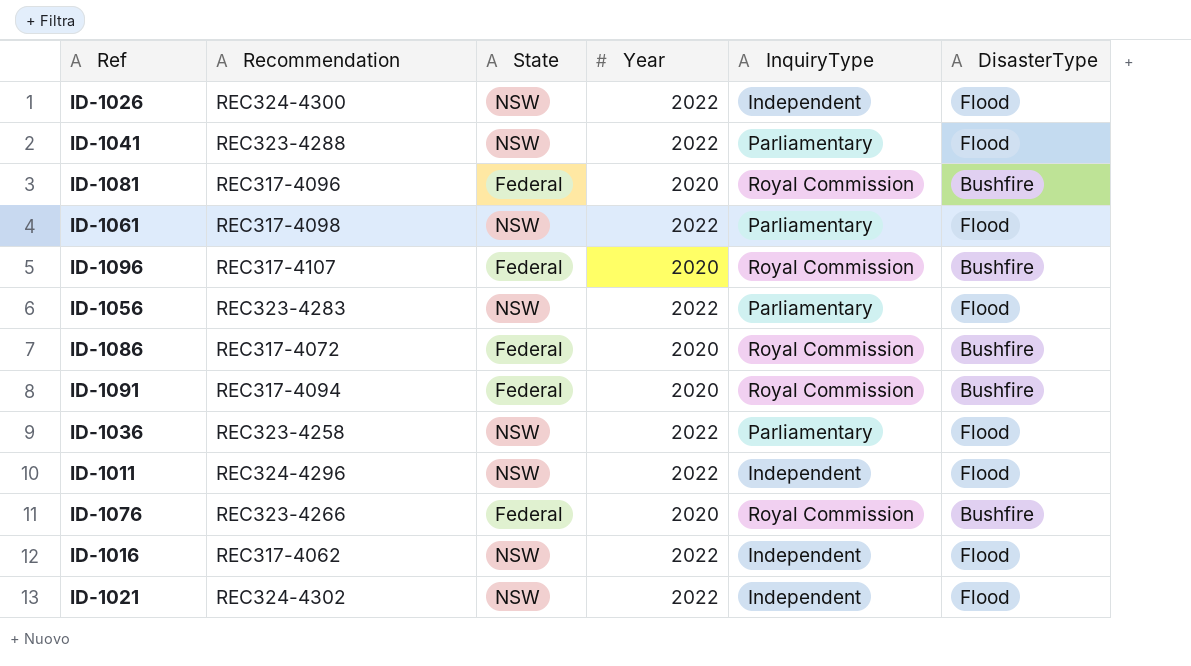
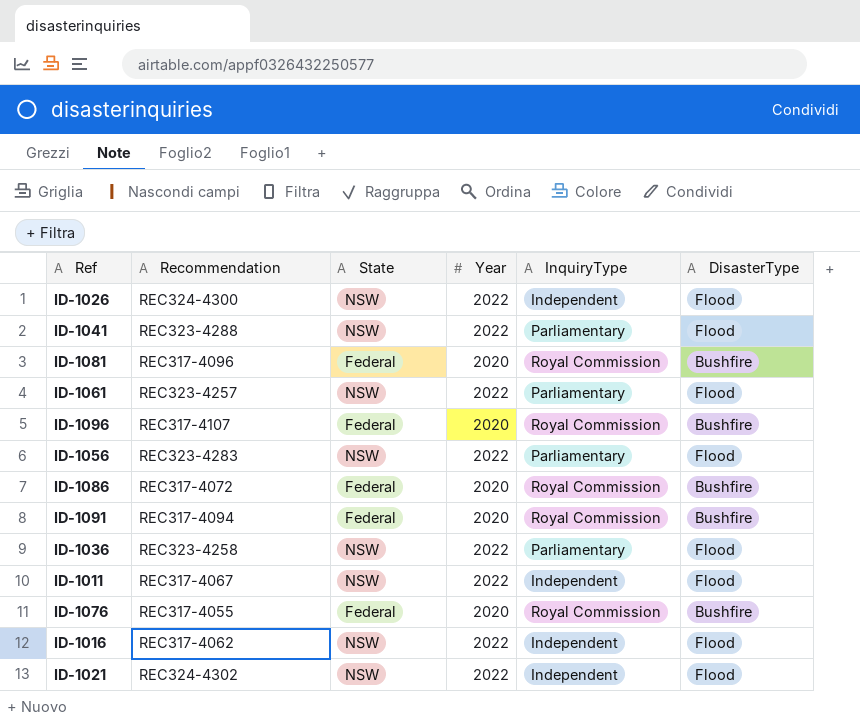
ID-1061 | Recommendation: REC317-4098 -> REC323-4257
ID-1011 | Recommendation: REC324-4296 -> REC317-4067
ID-1076 | Recommendation: REC323-4266 -> REC317-4055

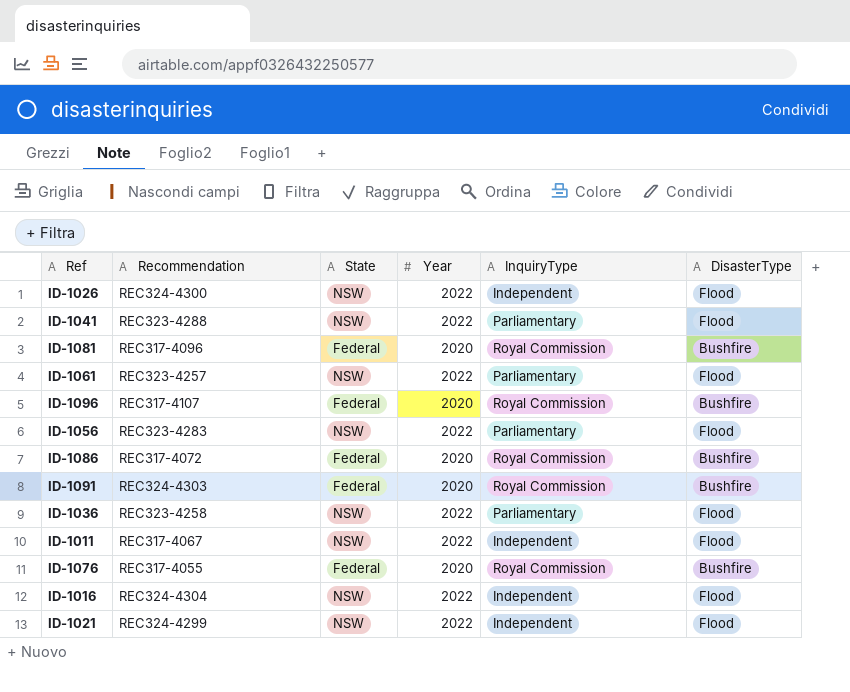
ID-1091 | Recommendation: REC317-4094 -> REC324-4303
ID-1016 | Recommendation: REC317-4062 -> REC324-4304
ID-1021 | Recommendation: REC324-4302 -> REC324-4299

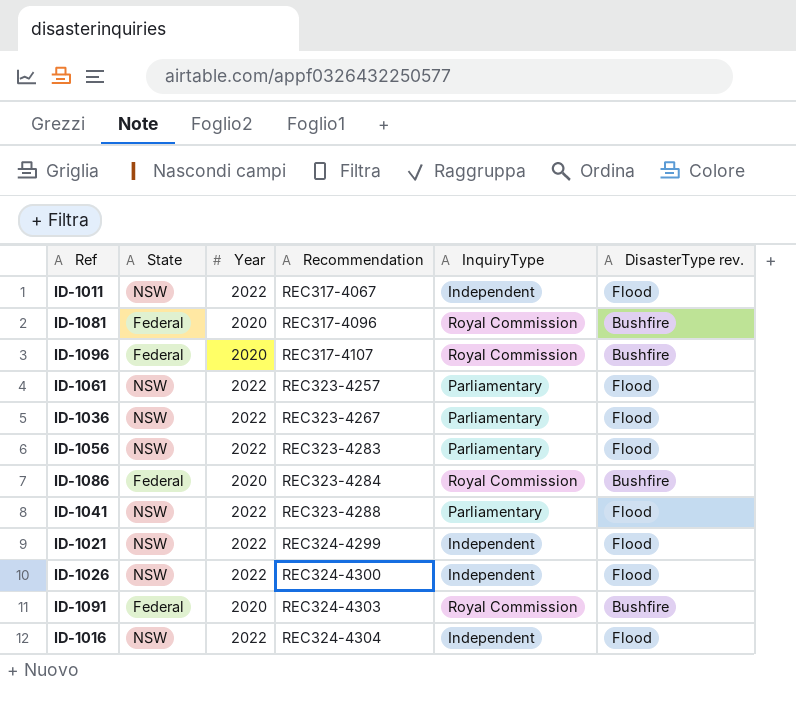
row order: none -> Recommendation ascending
column Recommendation | position: 2 -> 4
column name: DisasterType -> DisasterType rev.
row ID-1076: REC317-4055 | Federal | 2020 | Royal Commission | Bushfire -> none
ID-1036 | Recommendation: REC323-4258 -> REC323-4267
ID-1086 | Recommendation: REC317-4072 -> REC323-4284

